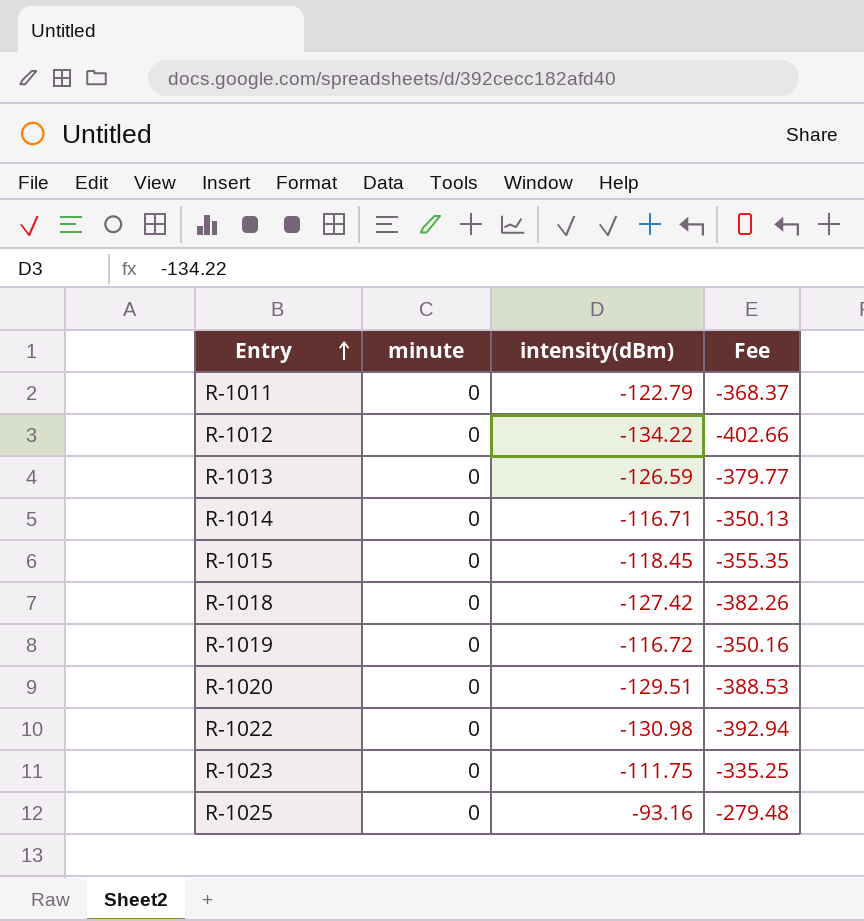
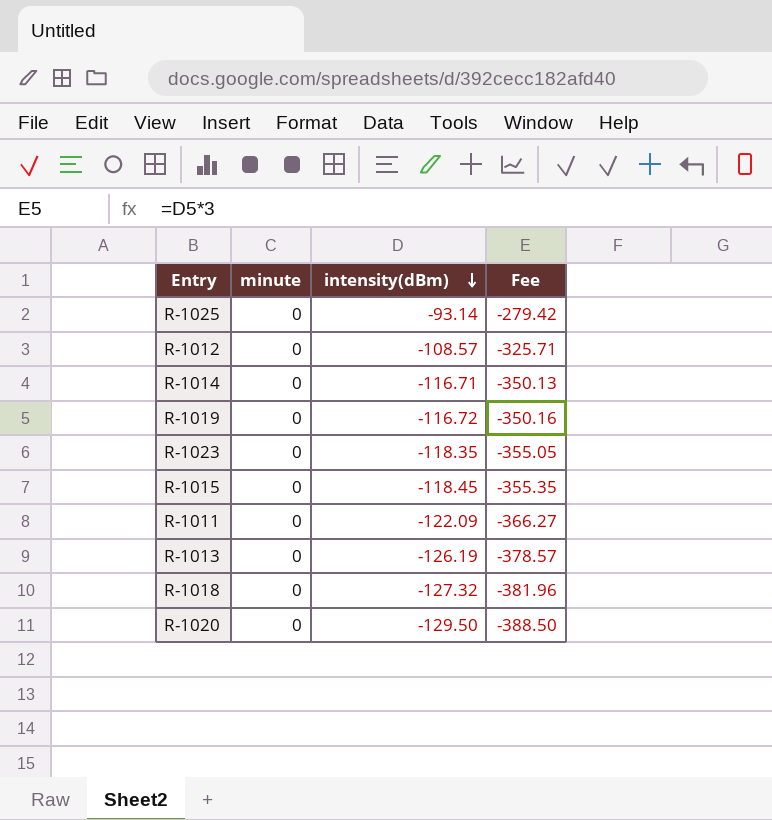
row order: Entry ascending -> intensity(dBm) descending
row R-1022: 0 | -130.98 | -392.94 -> none
R-1025 | intensity(dBm): -93.16 -> -93.14
R-1025 | Fee: -279.48 -> -279.42
R-1012 | intensity(dBm): -134.22 -> -108.57
R-1012 | Fee: -402.66 -> -325.71
R-1023 | intensity(dBm): -111.75 -> -118.35
R-1023 | Fee: -335.25 -> -355.05
R-1011 | intensity(dBm): -122.79 -> -122.09
R-1011 | Fee: -368.37 -> -366.27
R-1013 | intensity(dBm): -126.59 -> -126.19
R-1013 | Fee: -379.77 -> -378.57
R-1018 | intensity(dBm): -127.42 -> -127.32
R-1018 | Fee: -382.26 -> -381.96
R-1020 | intensity(dBm): -129.51 -> -129.50
R-1020 | Fee: -388.53 -> -388.50

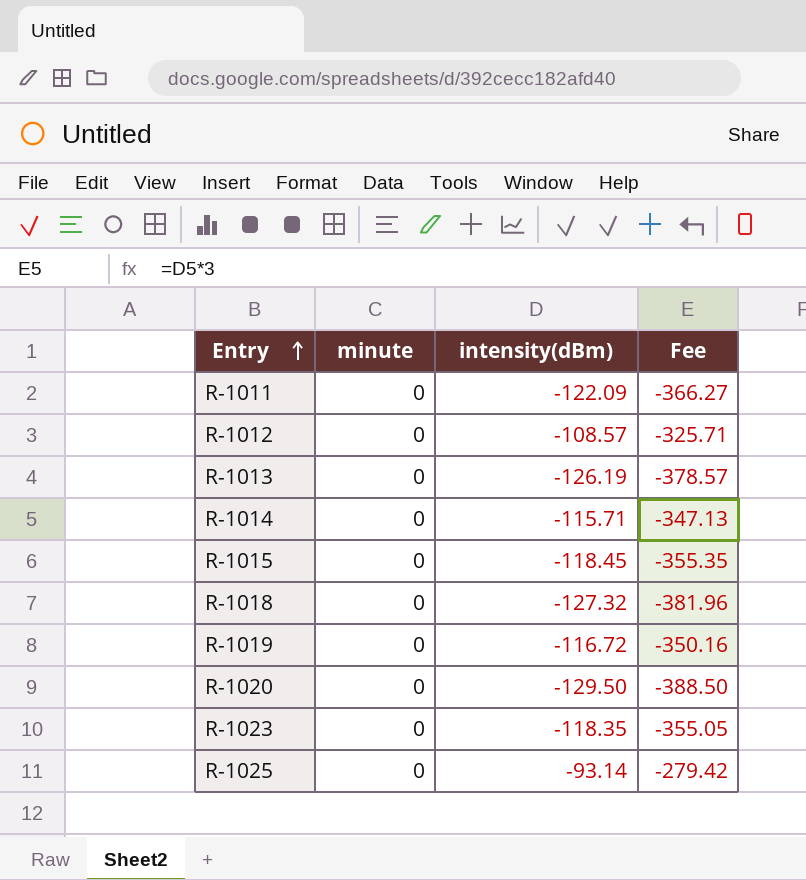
row order: intensity(dBm) descending -> Entry ascending
R-1014 | intensity(dBm): -116.71 -> -115.71
R-1014 | Fee: -350.13 -> -347.13

